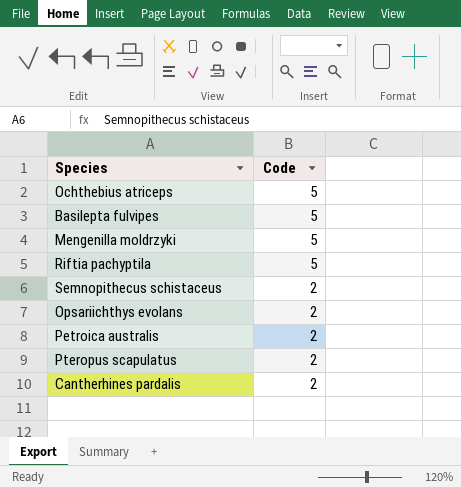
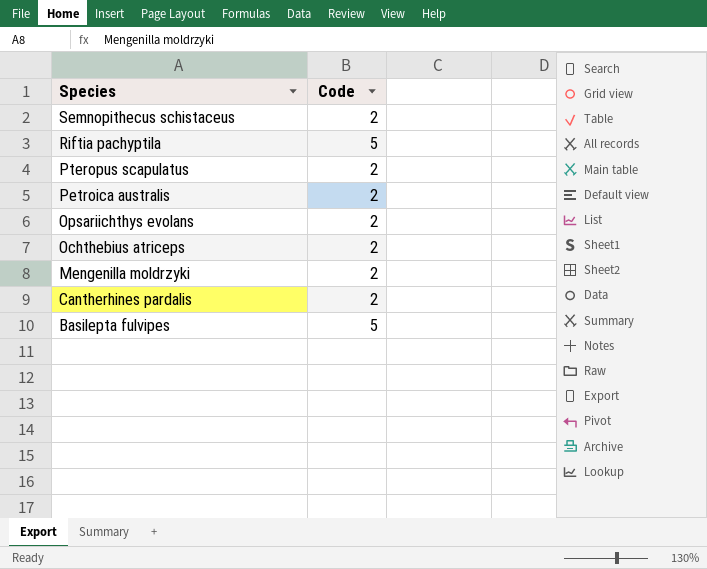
row order: Code descending -> Species descending
Ochthebius atriceps | Code: 5 -> 2
Mengenilla moldrzyki | Code: 5 -> 2

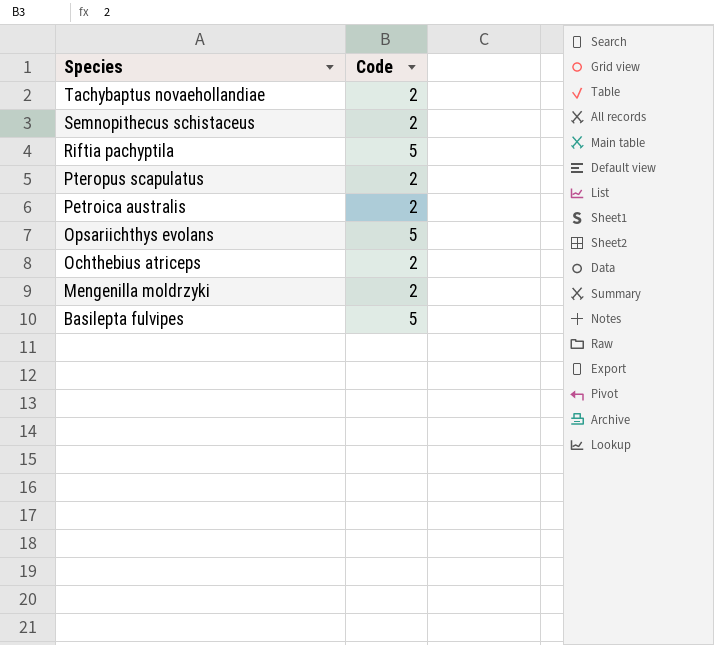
row Cantherhines pardalis: 2 -> none
row Tachybaptus novaehollandiae: none -> 2
Opsariichthys evolans | Code: 2 -> 5

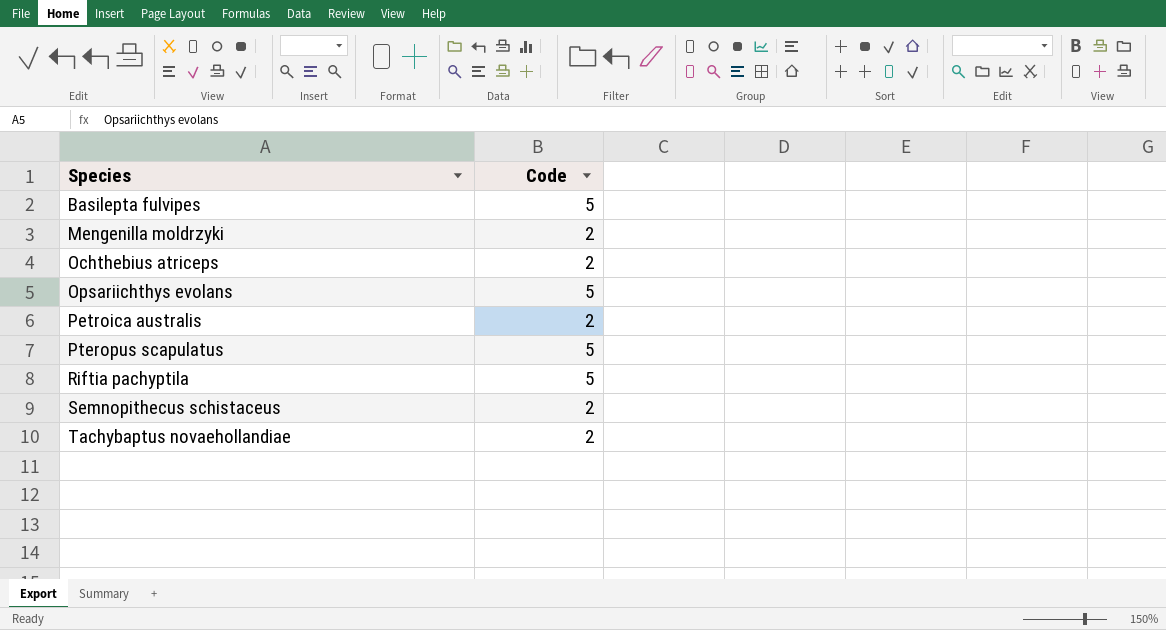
row order: Species descending -> Species ascending
Pteropus scapulatus | Code: 2 -> 5

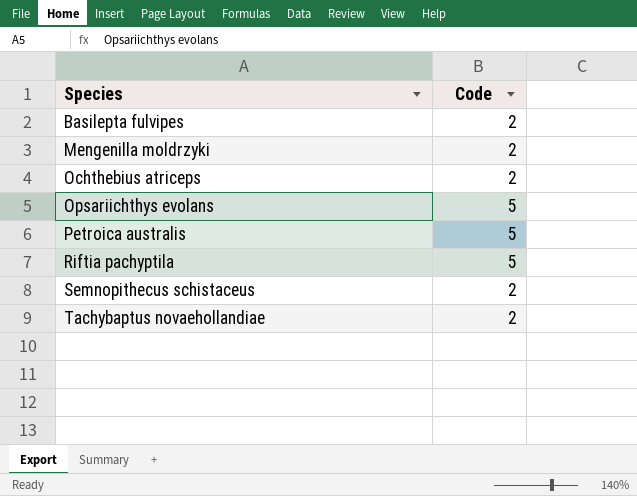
row Pteropus scapulatus: 5 -> none
Basilepta fulvipes | Code: 5 -> 2
Petroica australis | Code: 2 -> 5

